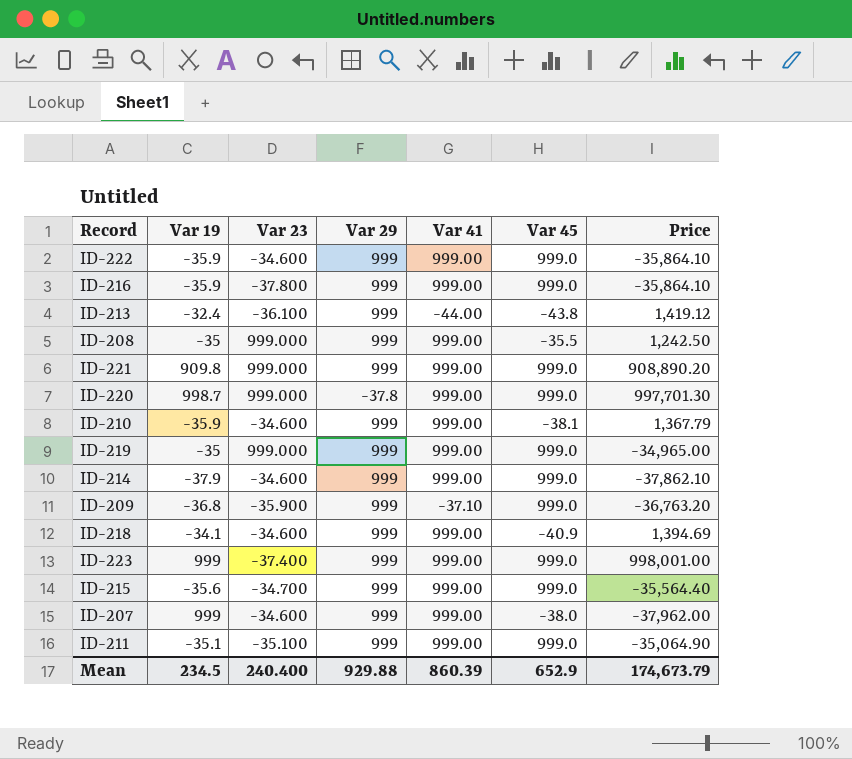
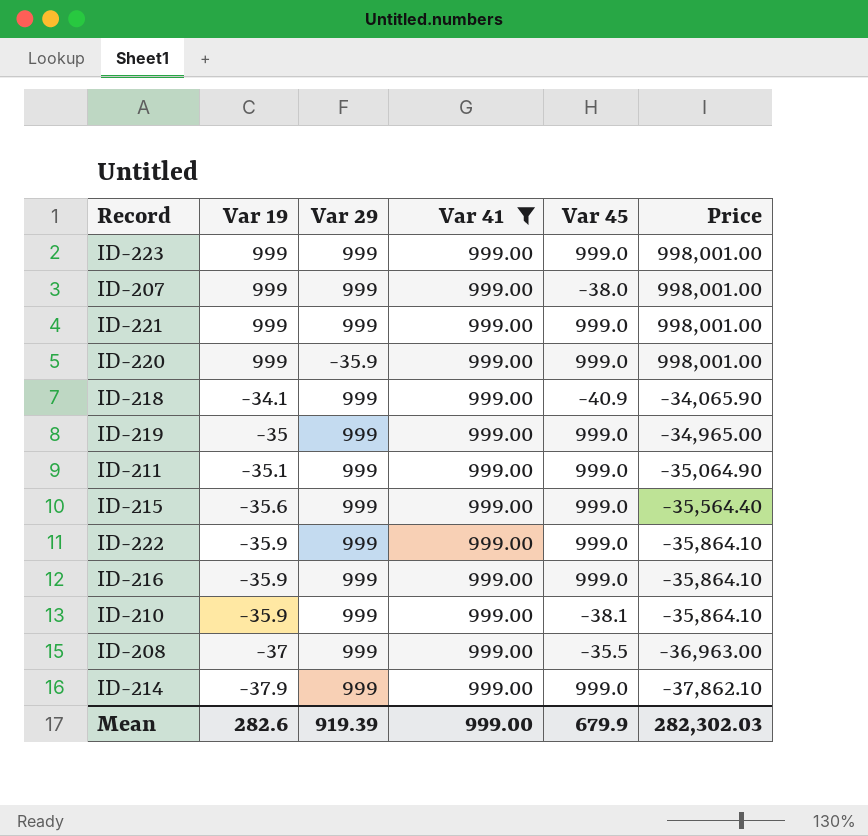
filter: none -> Var 41 = 999.00
row order: none -> Var 19 descending
column Var 23 | position: 3 -> none
column Price | formula: [Var 19] * [Var 45] -> [Var 19] * [Var 41]
ID-221 | Var 19: 909.8 -> 999
ID-220 | Var 19: 998.7 -> 999
ID-220 | Var 29: -37.8 -> -35.9
ID-208 | Var 19: -35 -> -37
Mean | Var 19: 234.5 -> 282.6
Mean | Var 29: 929.88 -> 919.39
Mean | Var 41: 860.39 -> 999.00
Mean | Var 45: 652.9 -> 679.9
Mean | Price: 174,673.79 -> 282,302.03

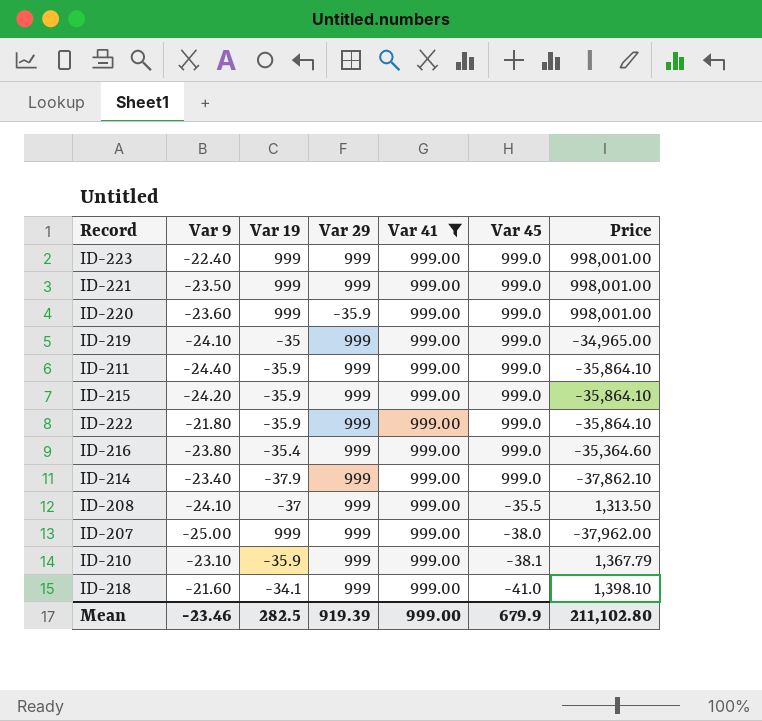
row order: Var 19 descending -> Var 45 descending
column Var 9 | position: none -> 2
column Price | formula: [Var 19] * [Var 41] -> [Var 19] * [Var 45]
ID-211 | Var 19: -35.1 -> -35.9
ID-215 | Var 19: -35.6 -> -35.9
ID-216 | Var 19: -35.9 -> -35.4
ID-218 | Var 45: -40.9 -> -41.0
Mean | Var 19: 282.6 -> 282.5
Mean | Price: 282,302.03 -> 211,102.80

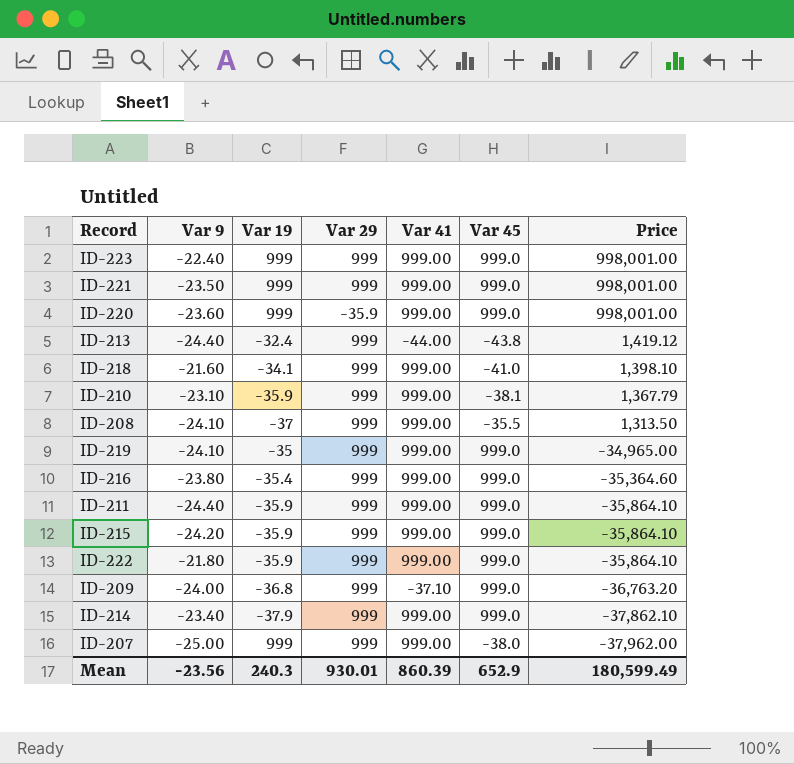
filter: Var 41 = 999.00 -> none
row order: Var 45 descending -> Price descending
Mean | Var 9: -23.46 -> -23.56
Mean | Var 19: 282.5 -> 240.3
Mean | Var 29: 919.39 -> 930.01
Mean | Var 41: 999.00 -> 860.39
Mean | Var 45: 679.9 -> 652.9
Mean | Price: 211,102.80 -> 180,599.49

